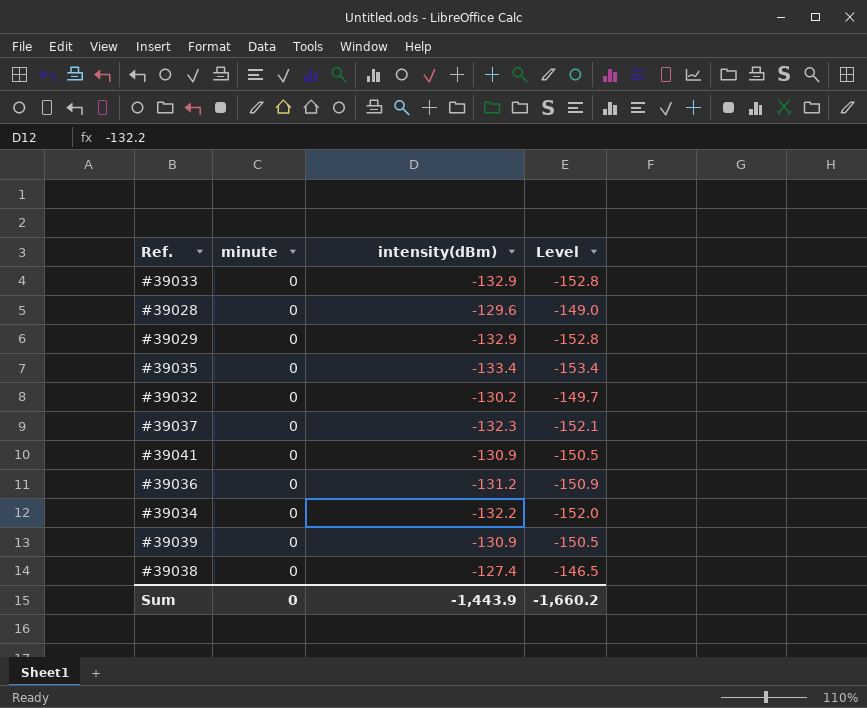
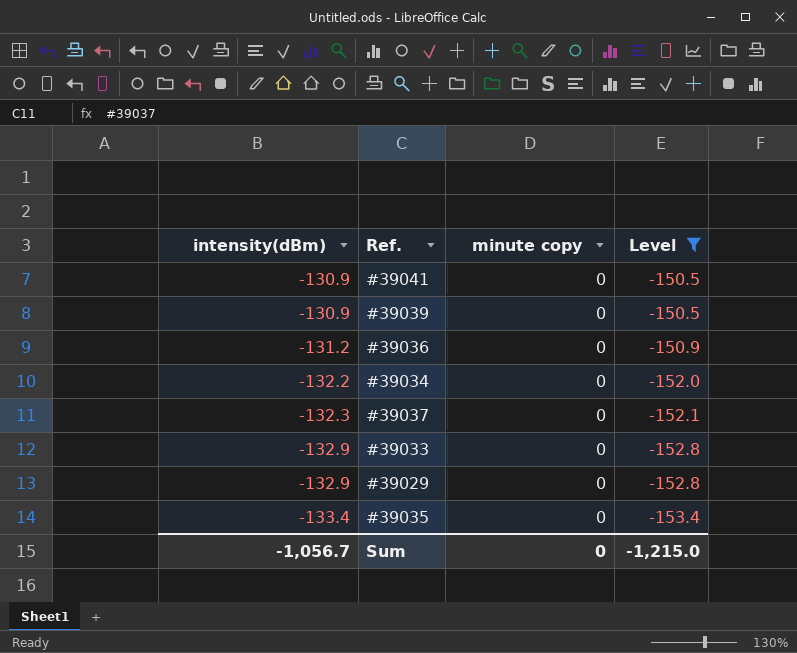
filter: none -> Level <= -150.5
row order: none -> intensity(dBm) descending
column intensity(dBm) | position: 3 -> 1
column name: minute -> minute copy
Sum | intensity(dBm): -1,443.9 -> -1,056.7
Sum | Level: -1,660.2 -> -1,215.0

